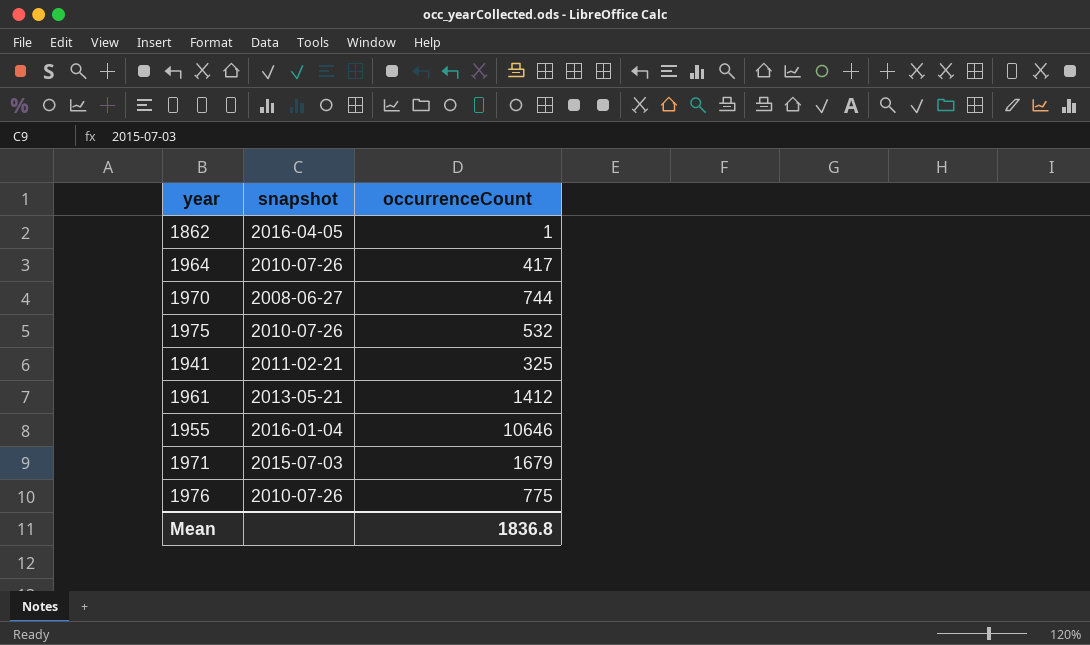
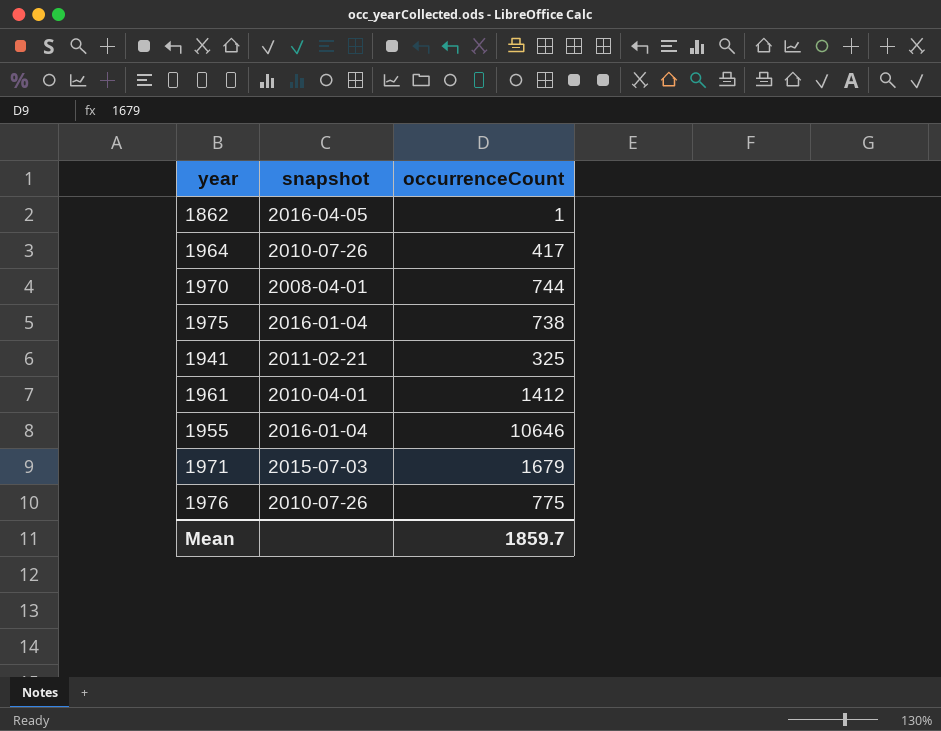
1970 | snapshot: 2008-06-27 -> 2008-04-01
1975 | snapshot: 2010-07-26 -> 2016-01-04
1975 | occurrenceCount: 532 -> 738
1961 | snapshot: 2013-05-21 -> 2010-04-01
Mean | occurrenceCount: 1836.8 -> 1859.7

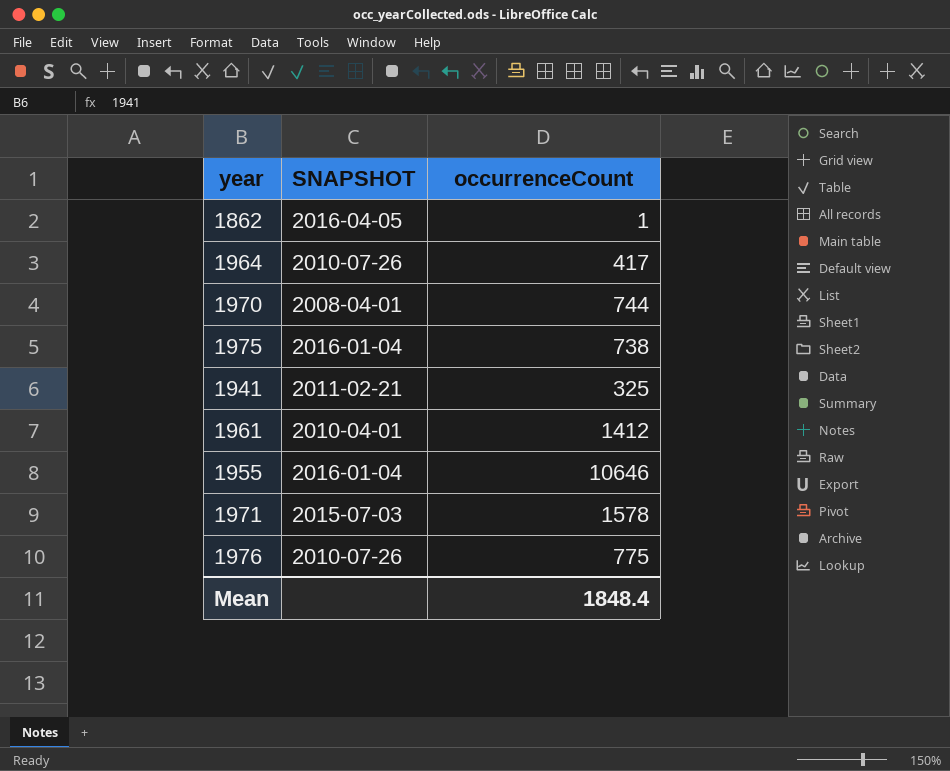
column name: snapshot -> SNAPSHOT
1971 | occurrenceCount: 1679 -> 1578
Mean | occurrenceCount: 1859.7 -> 1848.4

